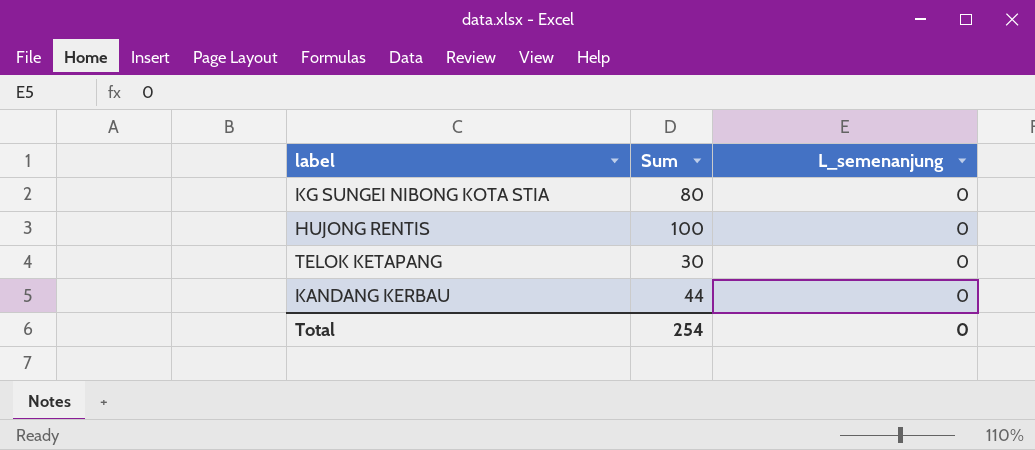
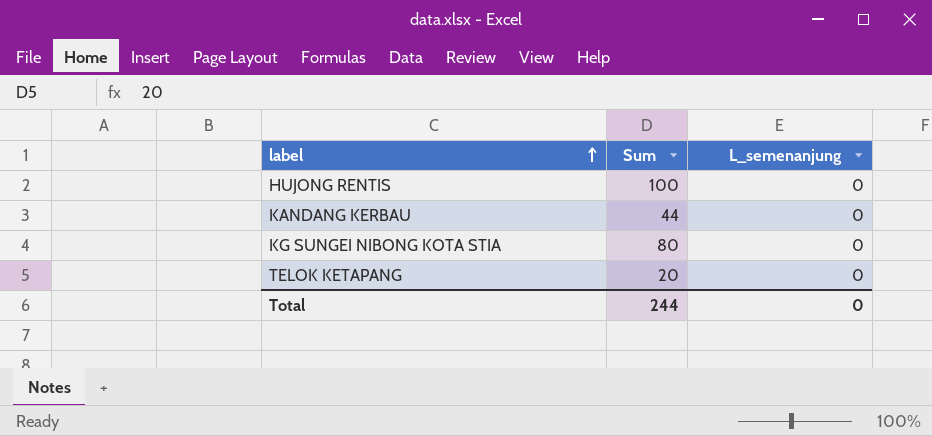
row order: none -> label ascending
TELOK KETAPANG | Sum: 30 -> 20
Total | Sum: 254 -> 244

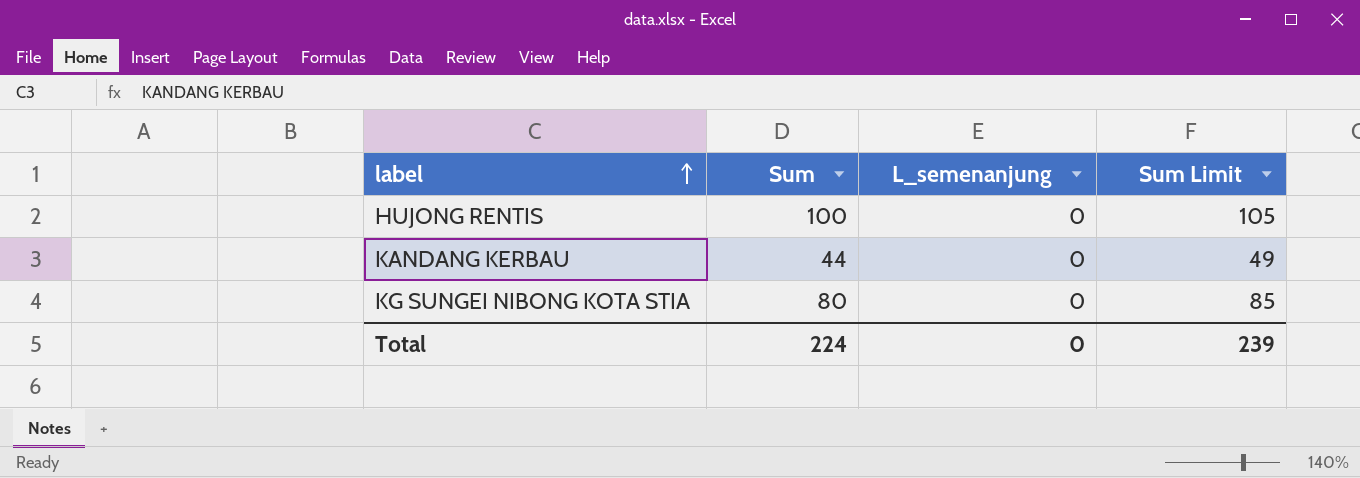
column Sum Limit | formula: none -> [Sum] + 5
row TELOK KETAPANG: 20 | 0 -> none
Total | Sum: 244 -> 224

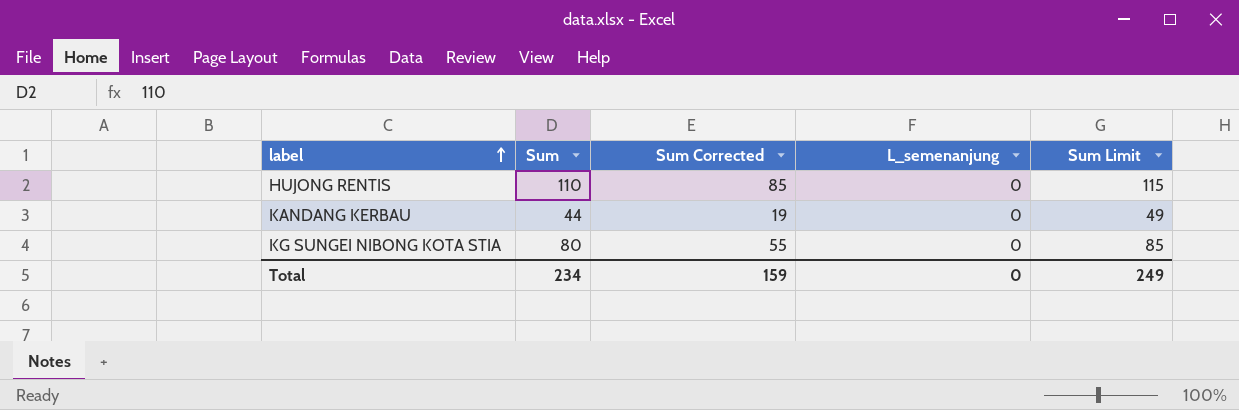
column Sum Corrected | formula: none -> [Sum] - 25
HUJONG RENTIS | Sum: 100 -> 110
HUJONG RENTIS | Sum Limit: 105 -> 115
Total | Sum: 224 -> 234
Total | Sum Limit: 239 -> 249

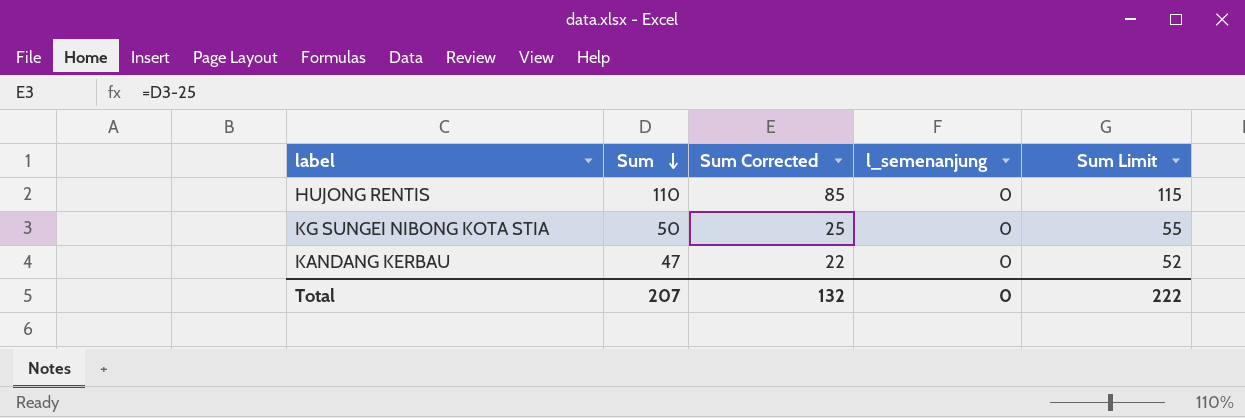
row order: label ascending -> Sum descending
column name: L_semenanjung -> l_semenanjung
KG SUNGEI NIBONG KOTA STIA | Sum: 80 -> 50
KG SUNGEI NIBONG KOTA STIA | Sum Corrected: 55 -> 25
KG SUNGEI NIBONG KOTA STIA | Sum Limit: 85 -> 55
KANDANG KERBAU | Sum: 44 -> 47
KANDANG KERBAU | Sum Corrected: 19 -> 22
KANDANG KERBAU | Sum Limit: 49 -> 52
Total | Sum: 234 -> 207
Total | Sum Corrected: 159 -> 132
Total | Sum Limit: 249 -> 222

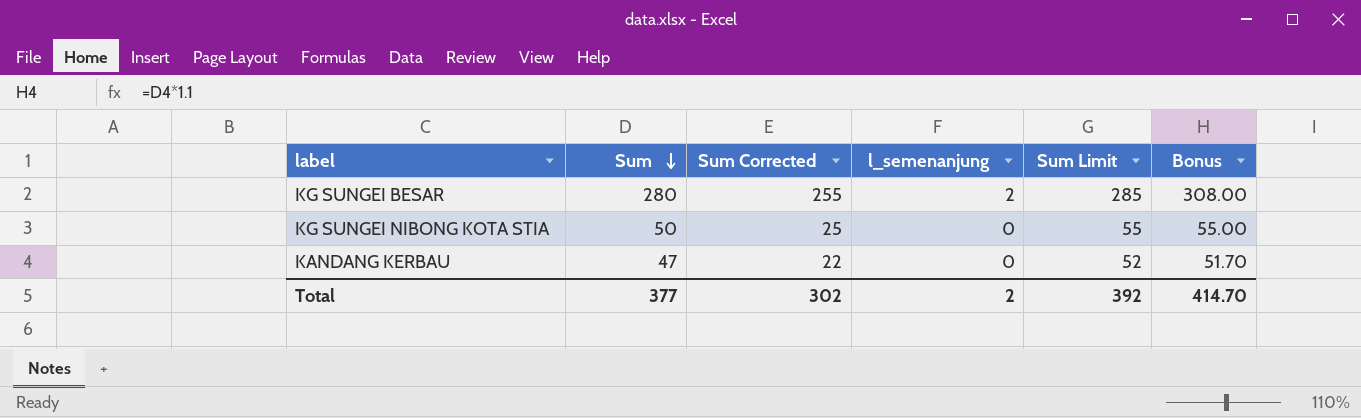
column Bonus | formula: none -> [Sum] * 1.1
row HUJONG RENTIS: 110 | 85 | 0 | 115 -> none
row KG SUNGEI BESAR: none -> 280 | 255 | 2 | 285 | 308.00
Total | Sum: 207 -> 377
Total | Sum Corrected: 132 -> 302
Total | l_semenanjung: 0 -> 2
Total | Sum Limit: 222 -> 392

